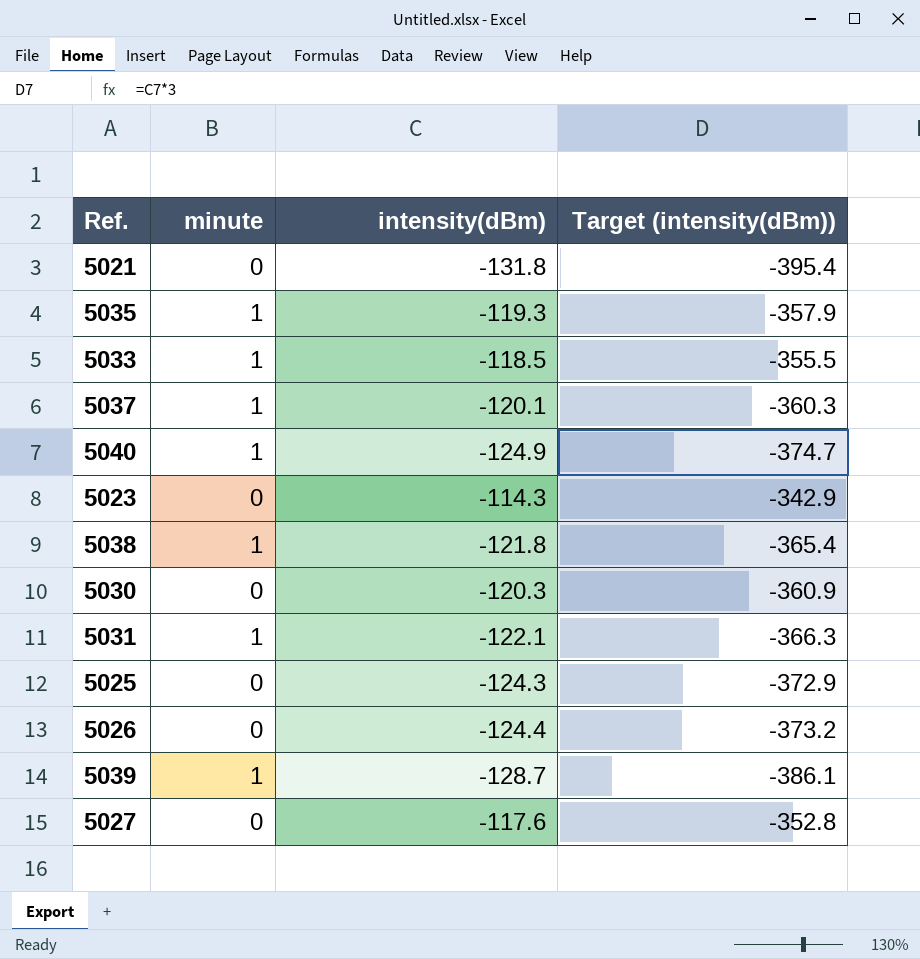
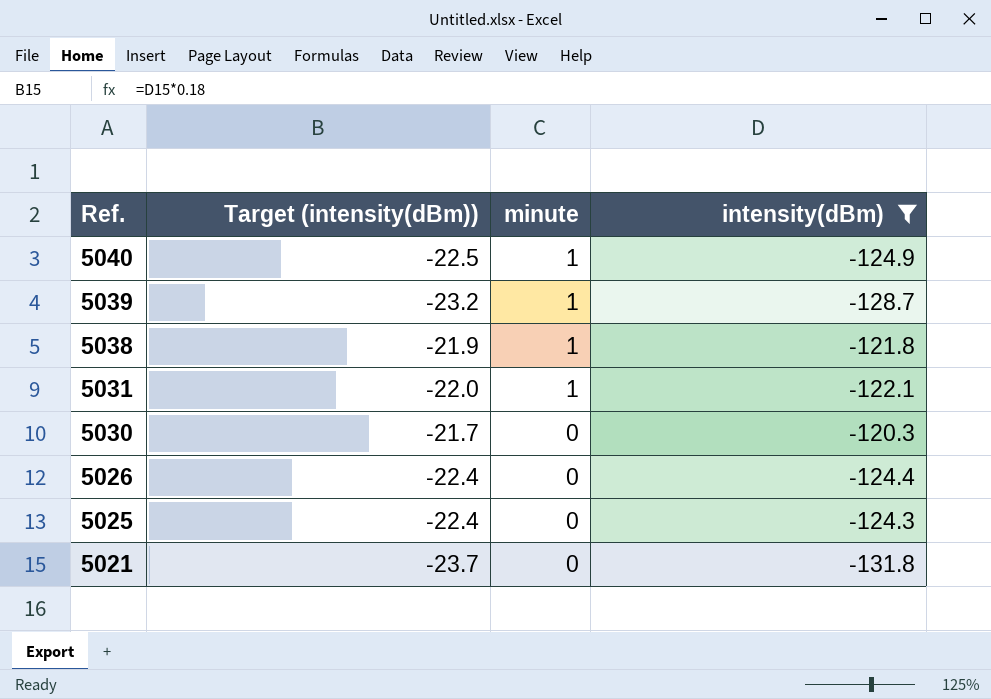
filter: none -> intensity(dBm) <= -120.3
row order: none -> Ref. descending
column Target (intensity(dBm)) | formula: [intensity(dBm)] * 3 -> [intensity(dBm)] * 0.18
column Target (intensity(dBm)) | position: 4 -> 2

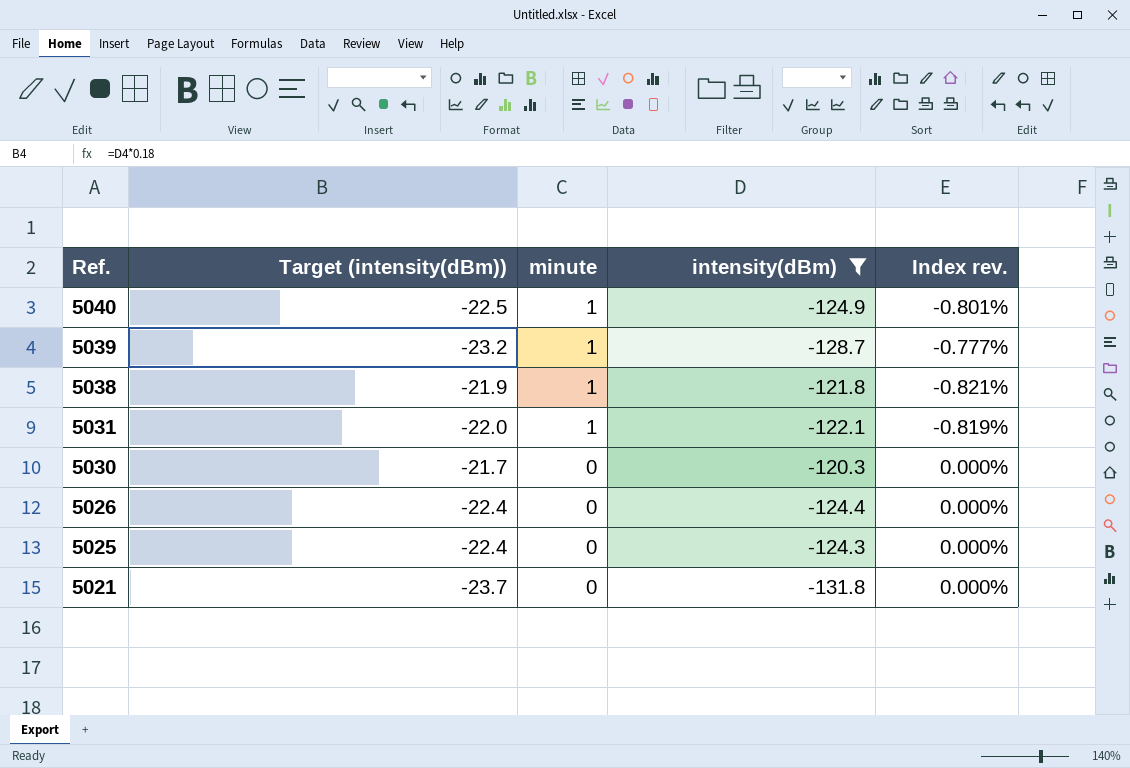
column Index rev. | formula: none -> [minute] / [intensity(dBm)]

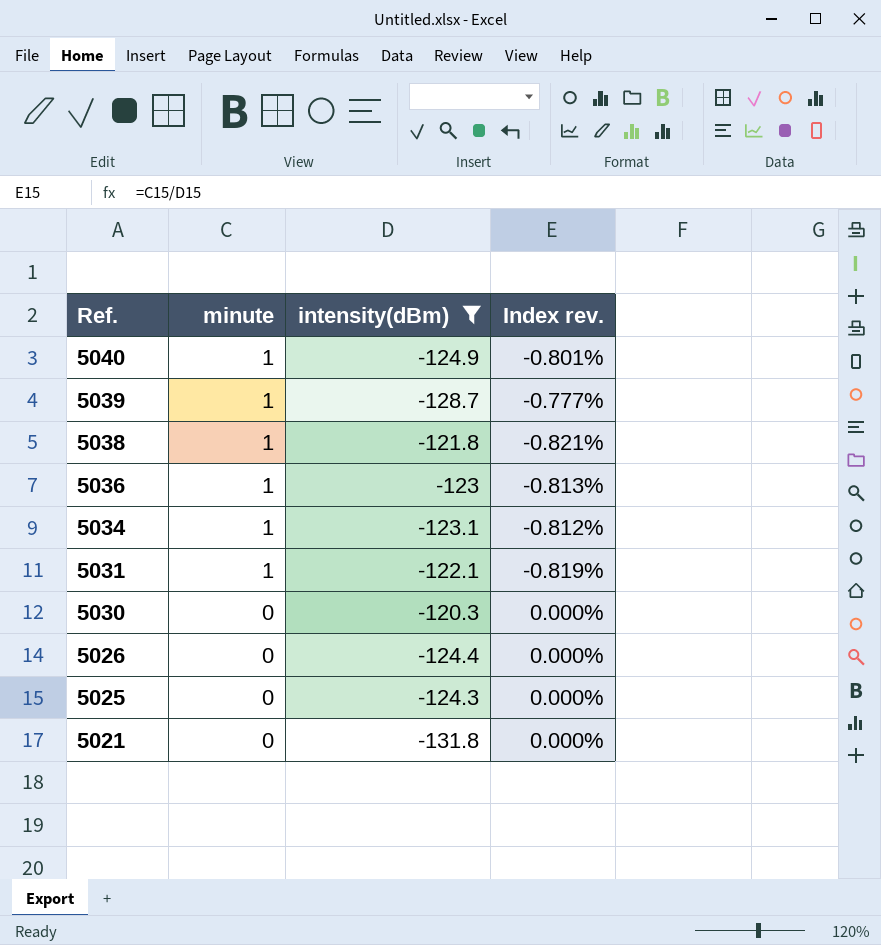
column Target (intensity(dBm)) | formula: [intensity(dBm)] * 0.18 -> none
row 5036: none -> 1 | -123 | -0.813%
row 5034: none -> 1 | -123.1 | -0.812%

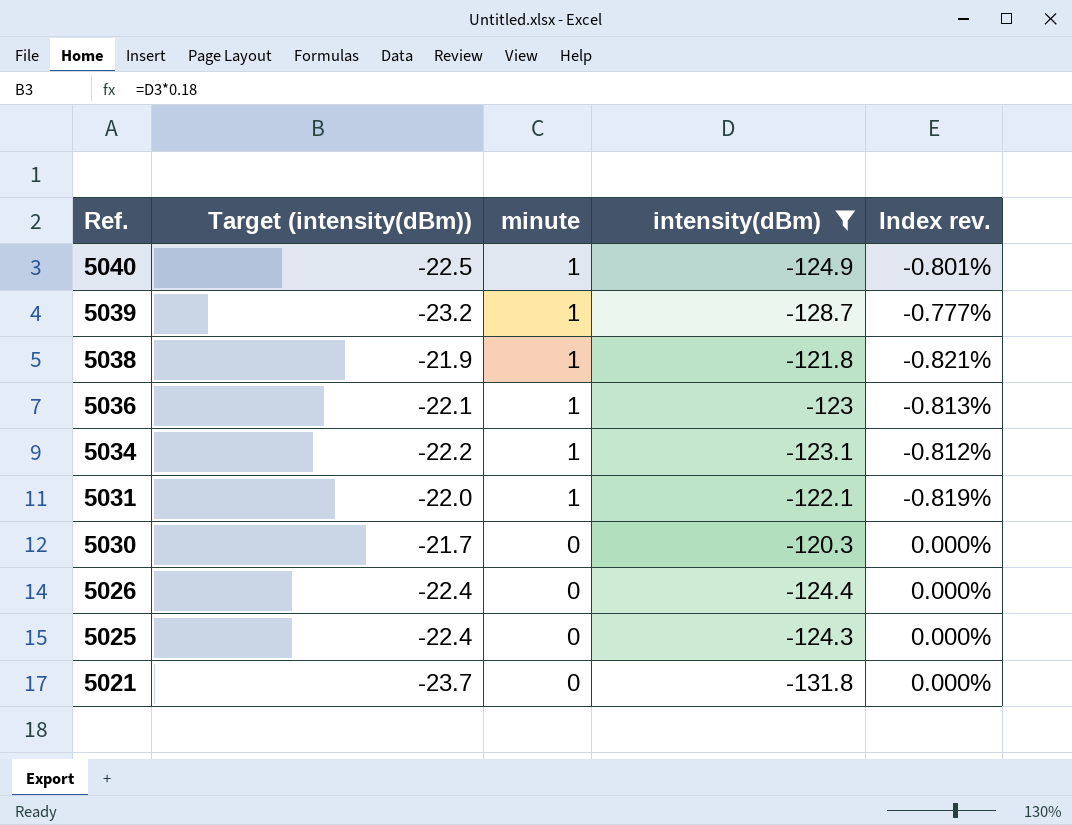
column Target (intensity(dBm)) | formula: none -> [intensity(dBm)] * 0.18

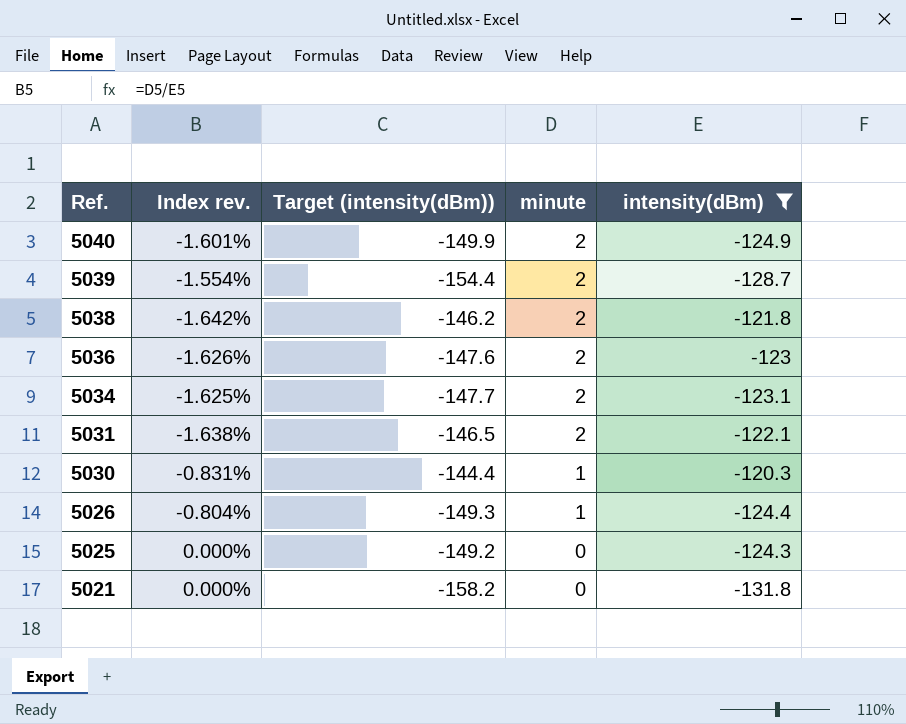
column Index rev. | position: 5 -> 2
column Target (intensity(dBm)) | formula: [intensity(dBm)] * 0.18 -> [intensity(dBm)] * 1.2
5040 | Index rev.: -0.801% -> -1.601%
5040 | minute: 1 -> 2
5039 | Index rev.: -0.777% -> -1.554%
5039 | minute: 1 -> 2
5038 | Index rev.: -0.821% -> -1.642%
5038 | minute: 1 -> 2
5036 | Index rev.: -0.813% -> -1.626%
5036 | minute: 1 -> 2
5034 | Index rev.: -0.812% -> -1.625%
5034 | minute: 1 -> 2
5031 | Index rev.: -0.819% -> -1.638%
5031 | minute: 1 -> 2
5030 | Index rev.: 0.000% -> -0.831%
5030 | minute: 0 -> 1
5026 | Index rev.: 0.000% -> -0.804%
5026 | minute: 0 -> 1

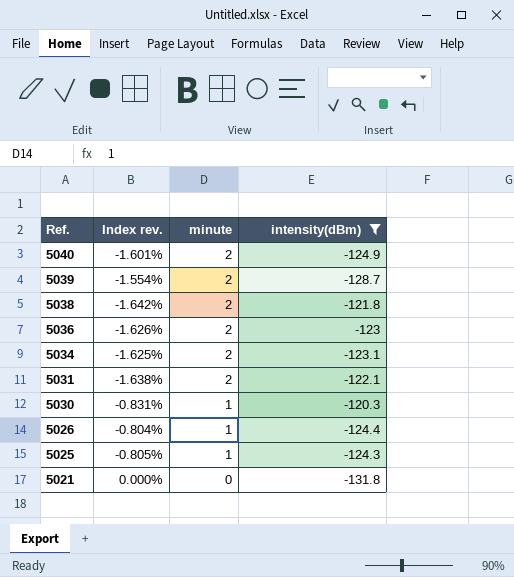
column Target (intensity(dBm)) | formula: [intensity(dBm)] * 1.2 -> none
5025 | Index rev.: 0.000% -> -0.805%
5025 | minute: 0 -> 1

